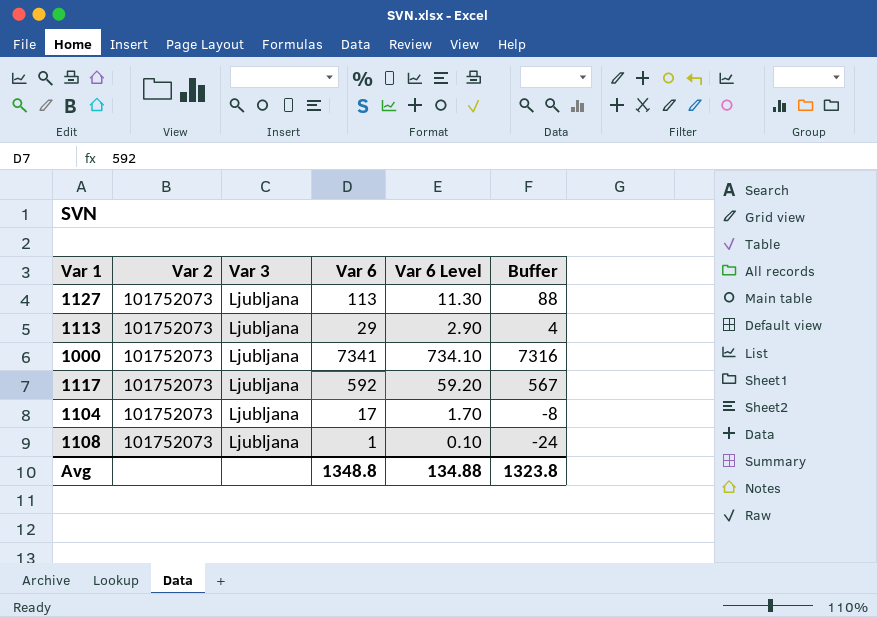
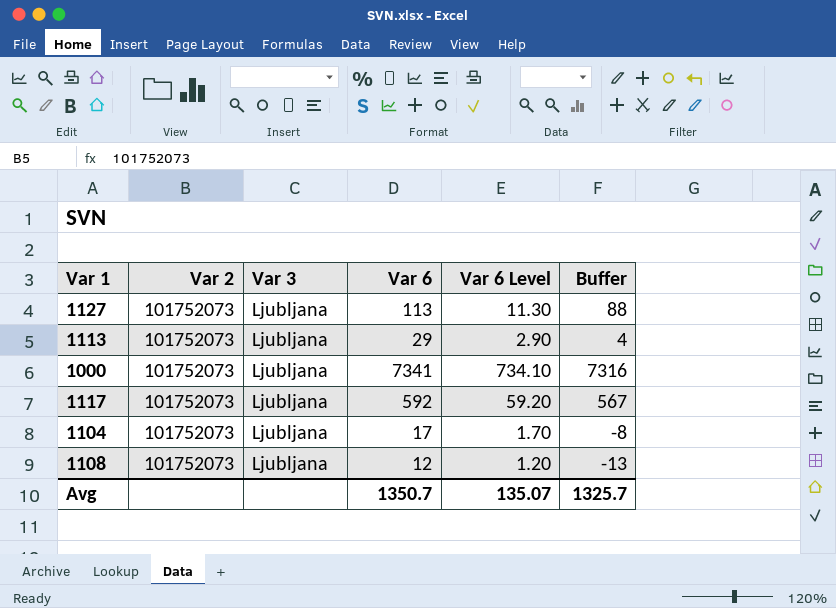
1108 | Var 6: 1 -> 12
1108 | Var 6 Level: 0.10 -> 1.20
1108 | Buffer: -24 -> -13
Avg | Var 6: 1348.8 -> 1350.7
Avg | Var 6 Level: 134.88 -> 135.07
Avg | Buffer: 1323.8 -> 1325.7

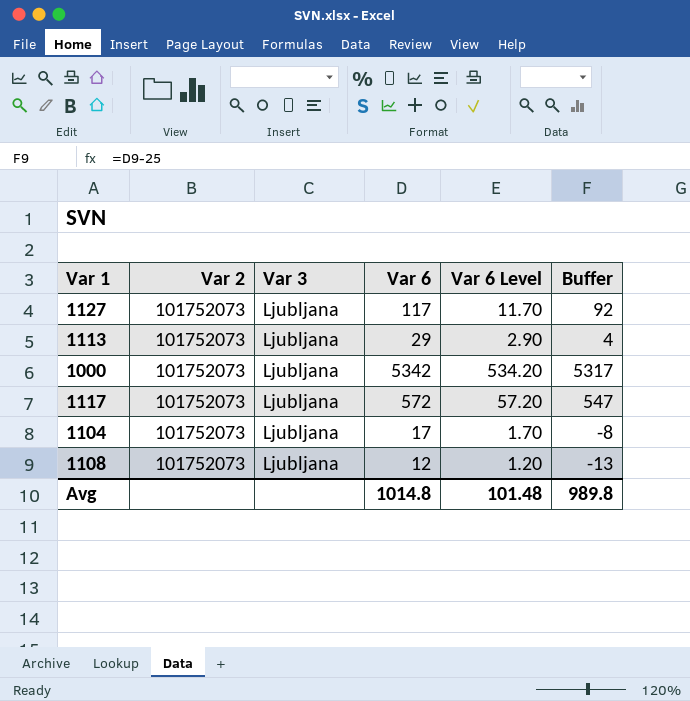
1127 | Var 6: 113 -> 117
1127 | Var 6 Level: 11.30 -> 11.70
1127 | Buffer: 88 -> 92
1000 | Var 6: 7341 -> 5342
1000 | Var 6 Level: 734.10 -> 534.20
1000 | Buffer: 7316 -> 5317
1117 | Var 6: 592 -> 572
1117 | Var 6 Level: 59.20 -> 57.20
1117 | Buffer: 567 -> 547
Avg | Var 6: 1350.7 -> 1014.8
Avg | Var 6 Level: 135.07 -> 101.48
Avg | Buffer: 1325.7 -> 989.8

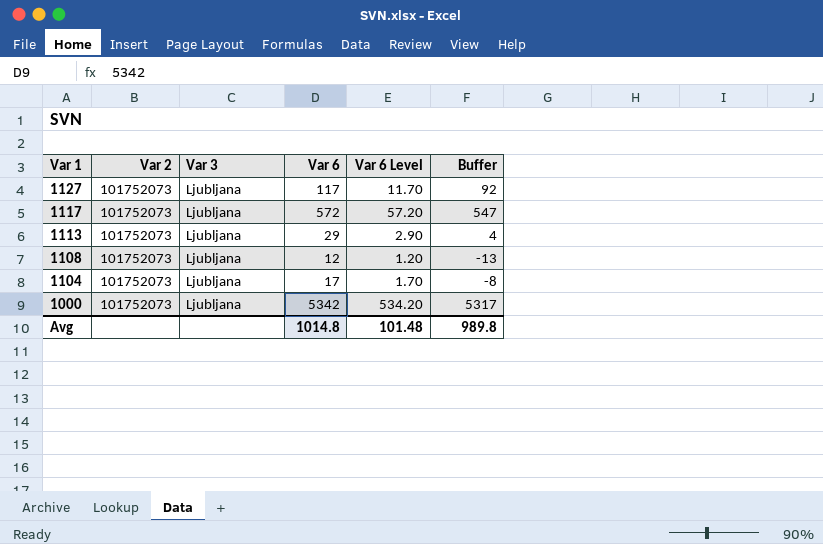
row order: none -> Var 1 descending

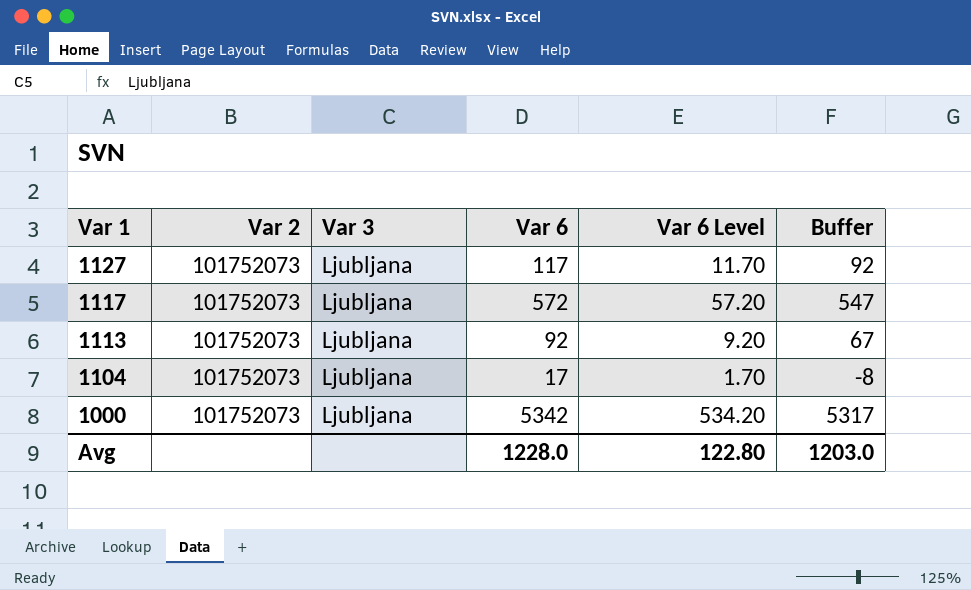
row 1108: 101752073 | Ljubljana | 12 | 1.20 | -13 -> none
1113 | Var 6: 29 -> 92
1113 | Var 6 Level: 2.90 -> 9.20
1113 | Buffer: 4 -> 67
Avg | Var 6: 1014.8 -> 1228.0
Avg | Var 6 Level: 101.48 -> 122.80
Avg | Buffer: 989.8 -> 1203.0

